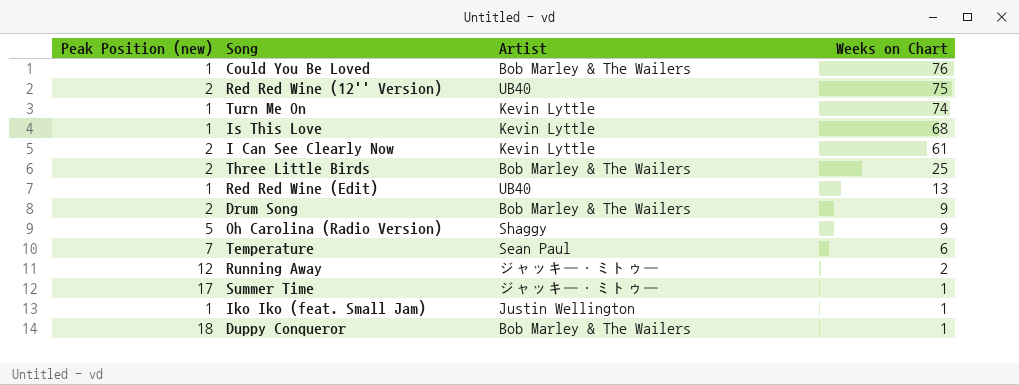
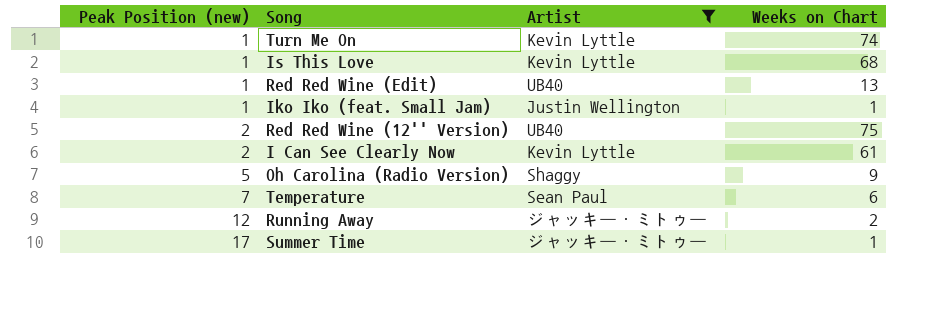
filter: none -> Artist != Bob Marley & The Wailers
row order: Weeks on Chart descending -> Peak Position (new) ascending

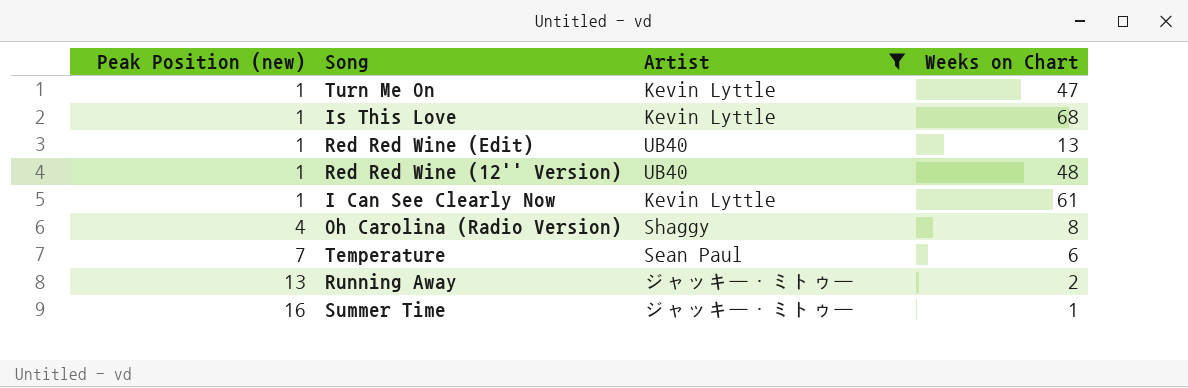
row Iko Iko (feat. Small Jam): 1 | Justin Wellington | 1 -> none
Turn Me On | Weeks on Chart: 74 -> 47
Red Red Wine (12'' Version) | Peak Position (new): 2 -> 1
Red Red Wine (12'' Version) | Weeks on Chart: 75 -> 48
I Can See Clearly Now | Peak Position (new): 2 -> 1
Oh Carolina (Radio Version) | Peak Position (new): 5 -> 4
Oh Carolina (Radio Version) | Weeks on Chart: 9 -> 8
Running Away | Peak Position (new): 12 -> 13
Summer Time | Peak Position (new): 17 -> 16

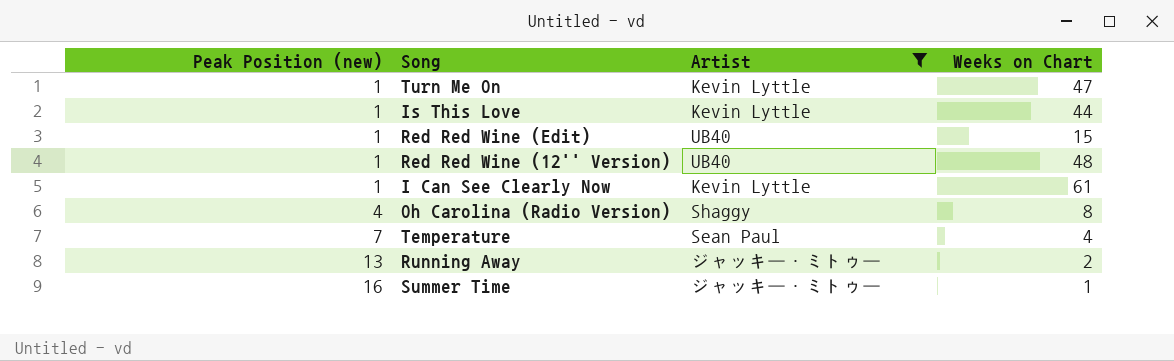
Is This Love | Weeks on Chart: 68 -> 44
Red Red Wine (Edit) | Weeks on Chart: 13 -> 15
Temperature | Weeks on Chart: 6 -> 4

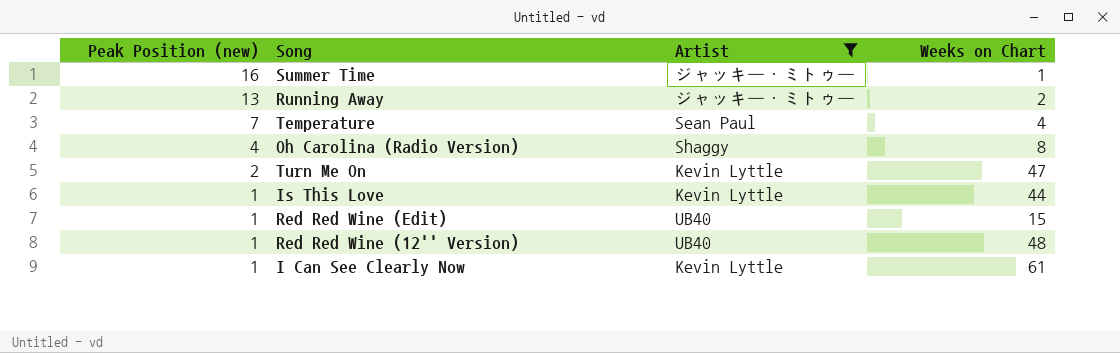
row order: Peak Position (new) ascending -> Peak Position (new) descending
Turn Me On | Peak Position (new): 1 -> 2

